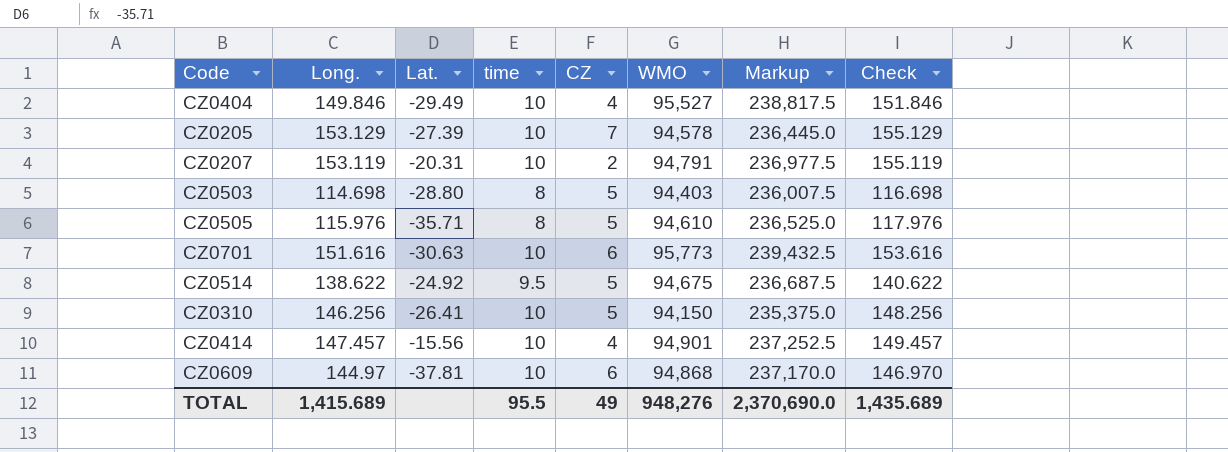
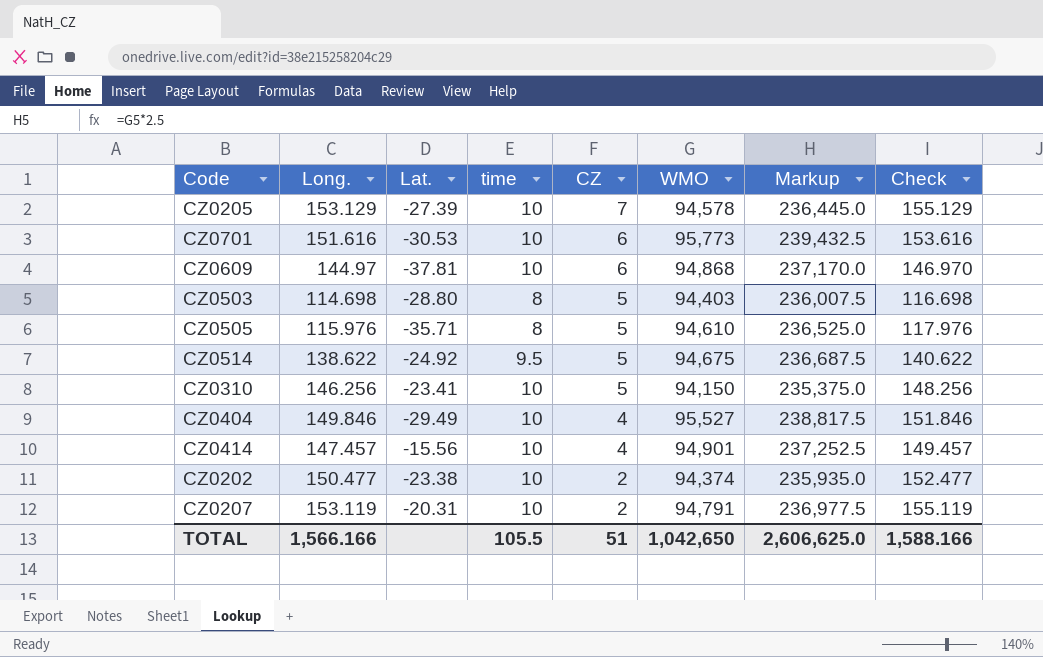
row order: none -> CZ descending
CZ0701 | Lat.: -30.63 -> -30.53
CZ0310 | Lat.: -26.41 -> -23.41
row CZ0202: none -> 150.477 | -23.38 | 10 | 2 | 94,374 | 235,935.0 | 152.477
TOTAL | Long.: 1,415.689 -> 1,566.166
TOTAL | time: 95.5 -> 105.5
TOTAL | CZ: 49 -> 51
TOTAL | WMO: 948,276 -> 1,042,650
TOTAL | Markup: 2,370,690.0 -> 2,606,625.0
TOTAL | Check: 1,435.689 -> 1,588.166

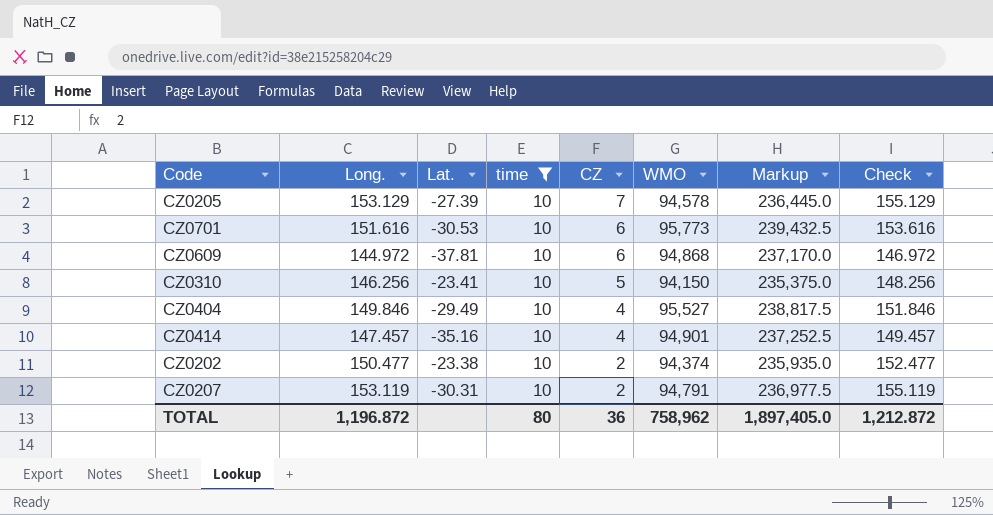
filter: none -> time = 10
CZ0609 | Long.: 144.97 -> 144.972
CZ0609 | Check: 146.970 -> 146.972
CZ0414 | Lat.: -15.56 -> -35.16
CZ0207 | Lat.: -20.31 -> -30.31
TOTAL | Long.: 1,566.166 -> 1,196.872
TOTAL | time: 105.5 -> 80
TOTAL | CZ: 51 -> 36
TOTAL | WMO: 1,042,650 -> 758,962
TOTAL | Markup: 2,606,625.0 -> 1,897,405.0
TOTAL | Check: 1,588.166 -> 1,212.872

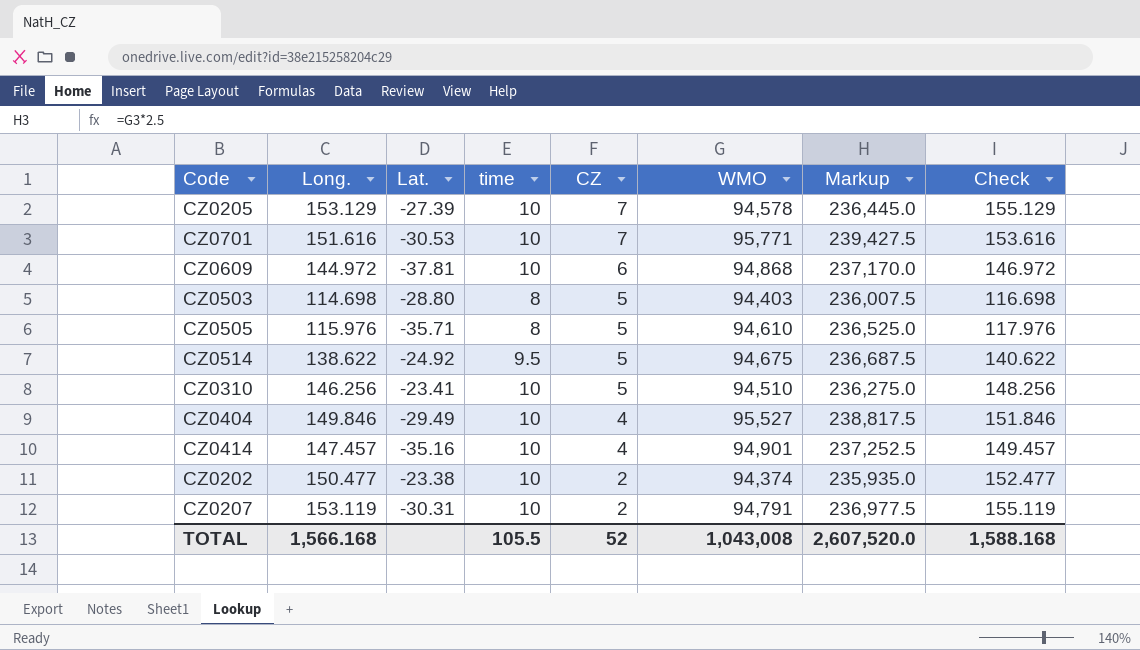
filter: time = 10 -> none
CZ0701 | CZ: 6 -> 7
CZ0701 | WMO: 95,773 -> 95,771
CZ0701 | Markup: 239,432.5 -> 239,427.5
CZ0310 | WMO: 94,150 -> 94,510
CZ0310 | Markup: 235,375.0 -> 236,275.0
TOTAL | Long.: 1,196.872 -> 1,566.168
TOTAL | time: 80 -> 105.5
TOTAL | CZ: 36 -> 52
TOTAL | WMO: 758,962 -> 1,043,008
TOTAL | Markup: 1,897,405.0 -> 2,607,520.0
TOTAL | Check: 1,212.872 -> 1,588.168

